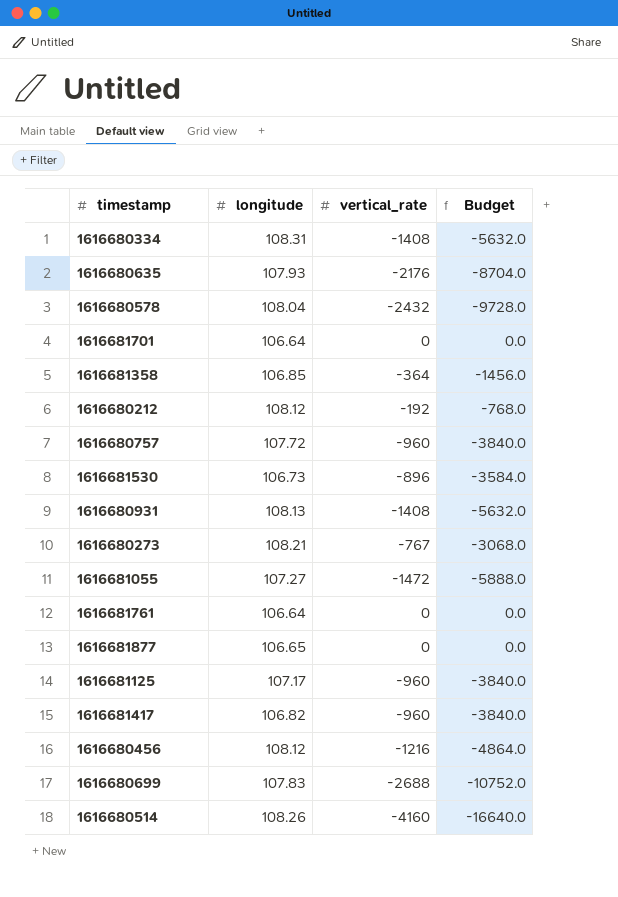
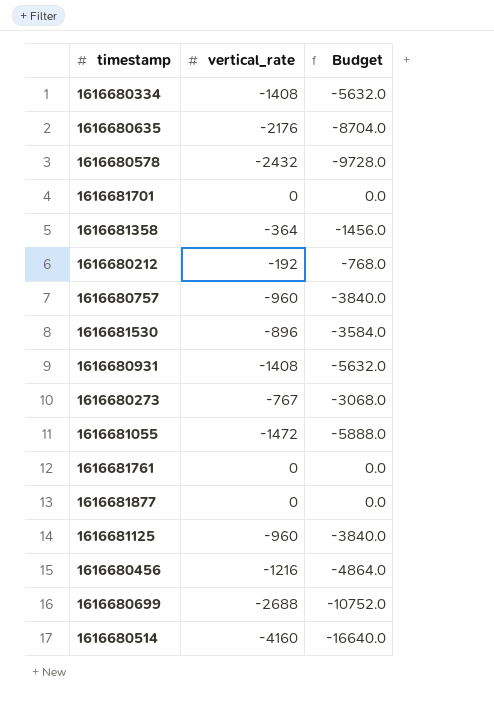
column longitude | position: 2 -> none
row 1616681417: 106.82 | -960 | -3840.0 -> none

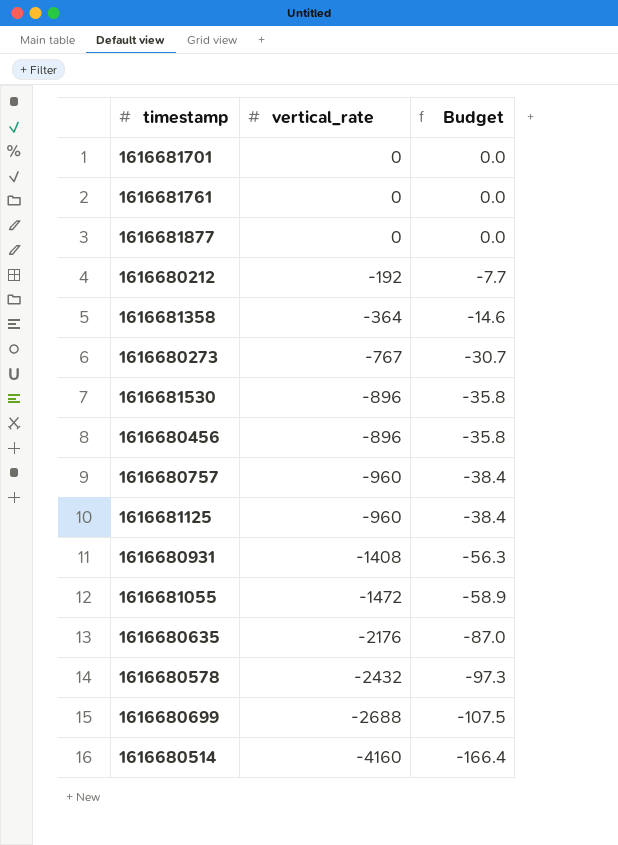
row order: none -> vertical_rate descending
column Budget | formula: [vertical_rate] * 4 -> [vertical_rate] * 0.04
row 1616680334: -1408 | -5632.0 -> none
1616680456 | vertical_rate: -1216 -> -896

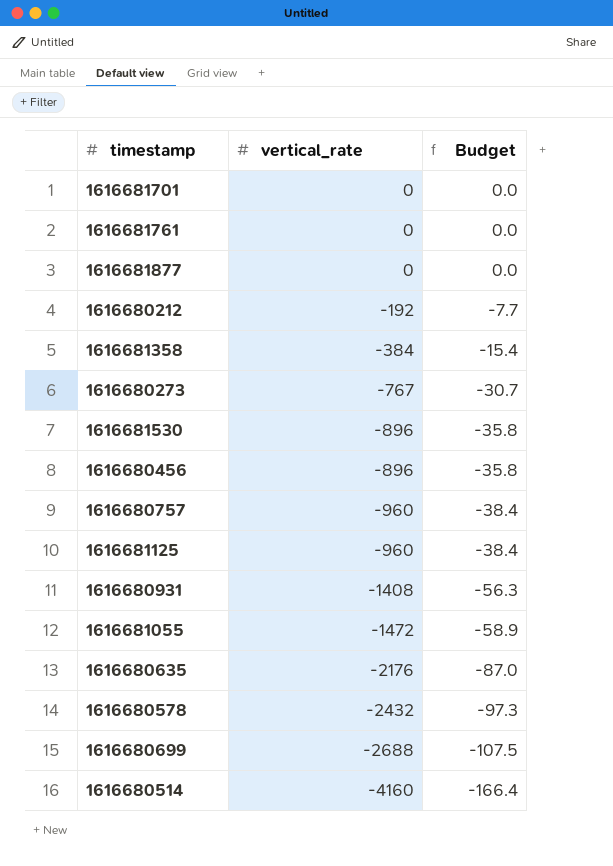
1616681358 | vertical_rate: -364 -> -384
1616681358 | Budget: -14.6 -> -15.4

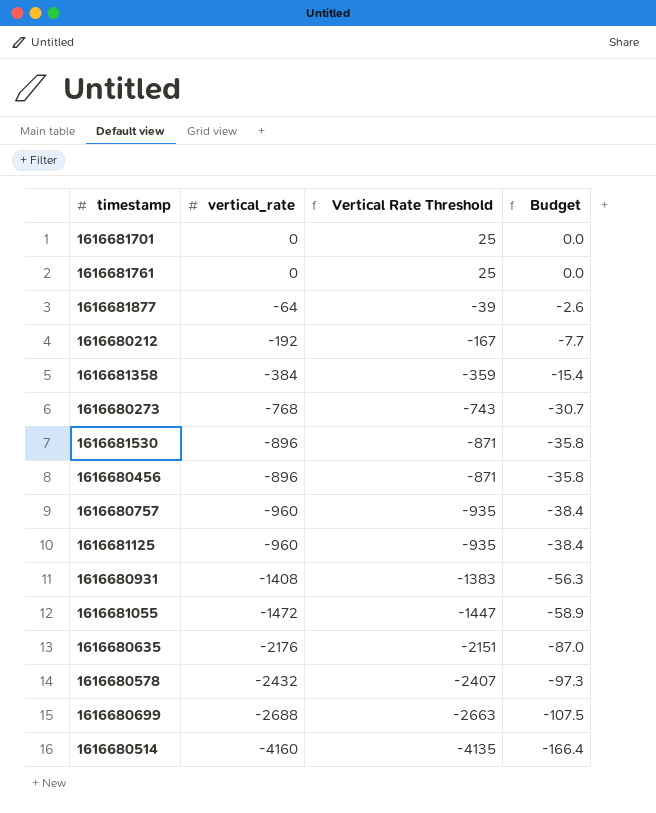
column Vertical Rate Threshold | formula: none -> [vertical_rate] + 25
1616681877 | vertical_rate: 0 -> -64
1616681877 | Budget: 0.0 -> -2.6
1616680273 | vertical_rate: -767 -> -768

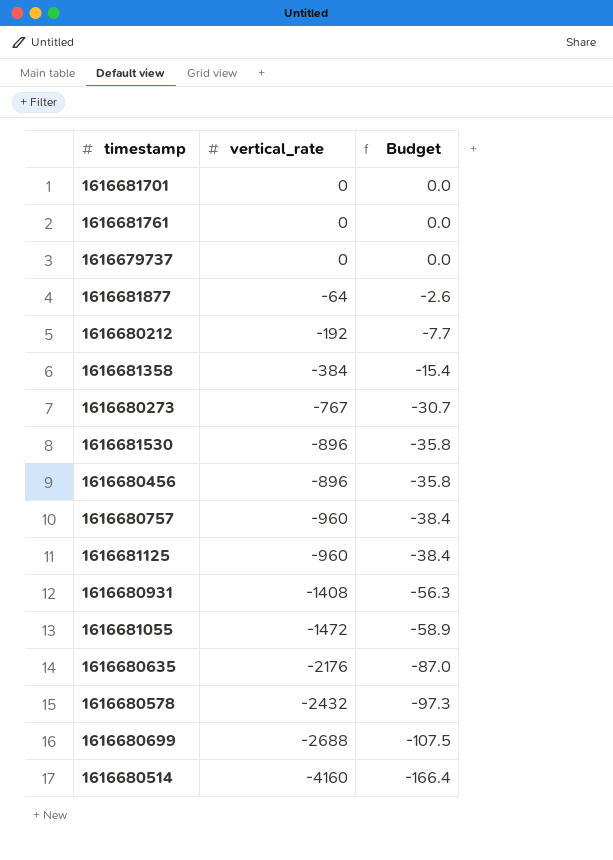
column Vertical Rate Threshold | formula: [vertical_rate] + 25 -> none
row 1616679737: none -> 0 | 0.0
1616680273 | vertical_rate: -768 -> -767

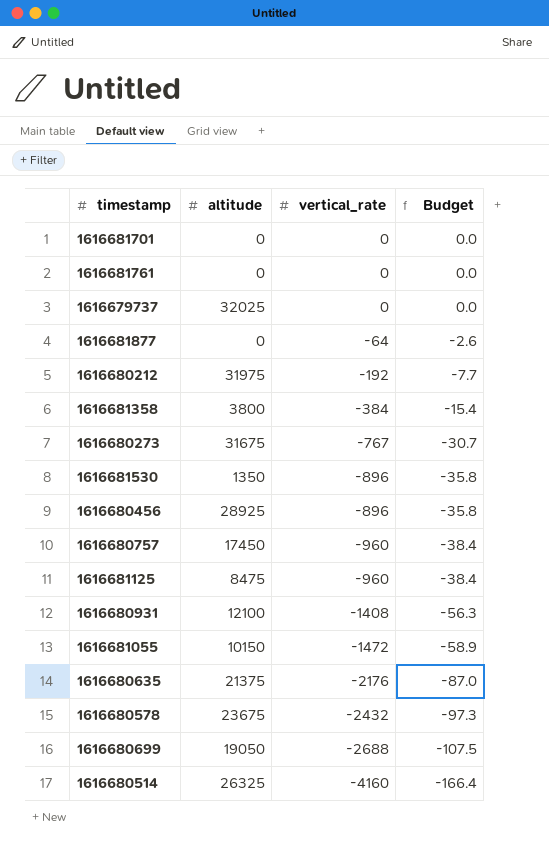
column altitude | position: none -> 2

